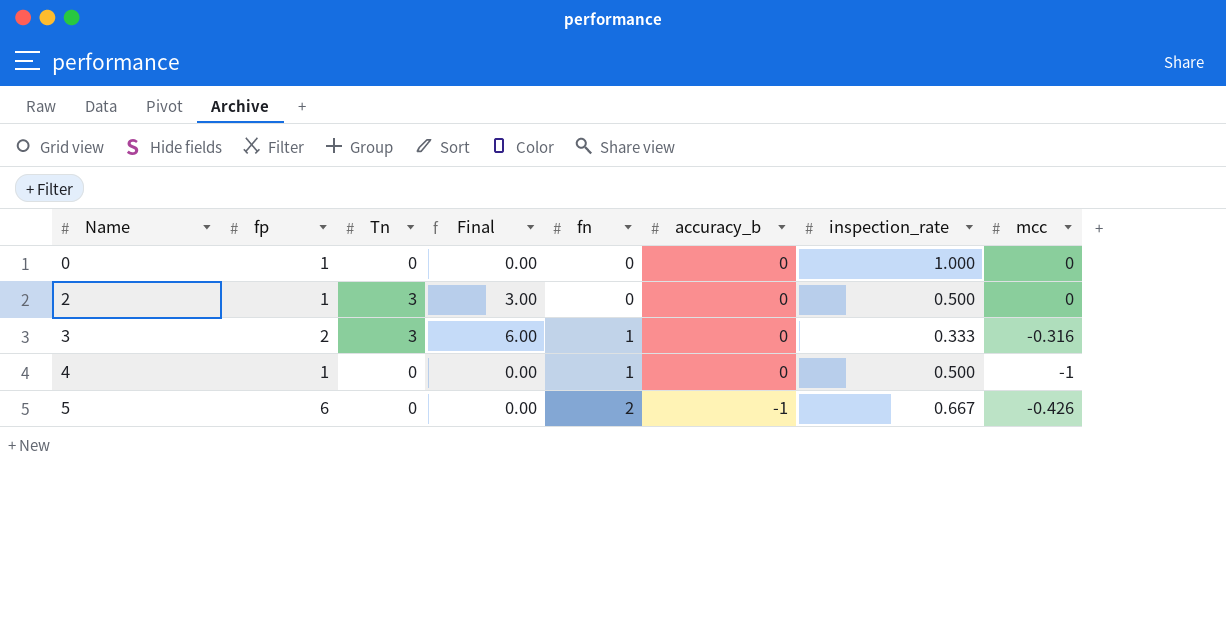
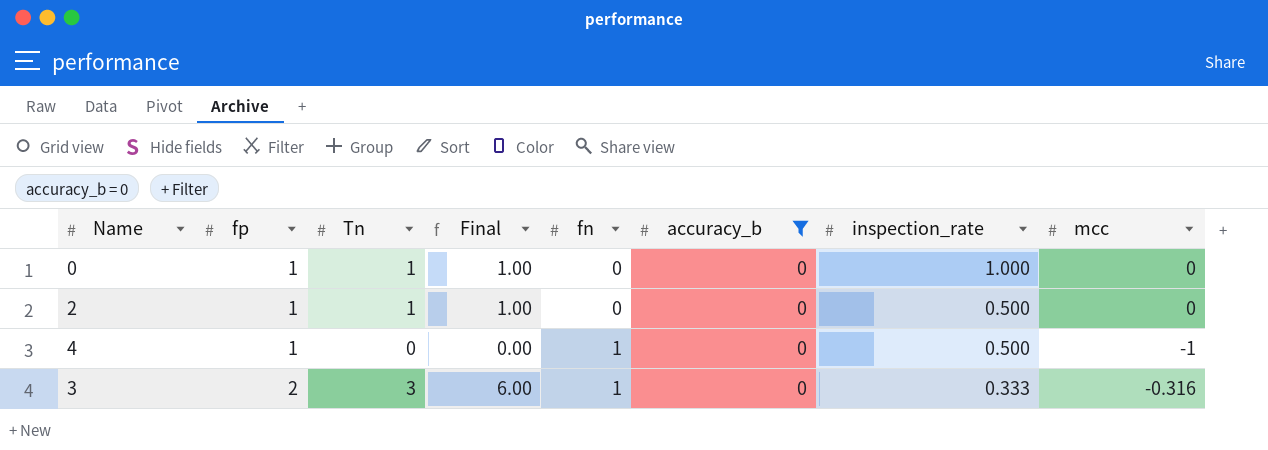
filter: none -> accuracy_b = 0
row order: Name ascending -> fp ascending
0 | Tn: 0 -> 1
0 | Final: 0.00 -> 1.00
2 | Tn: 3 -> 1
2 | Final: 3.00 -> 1.00

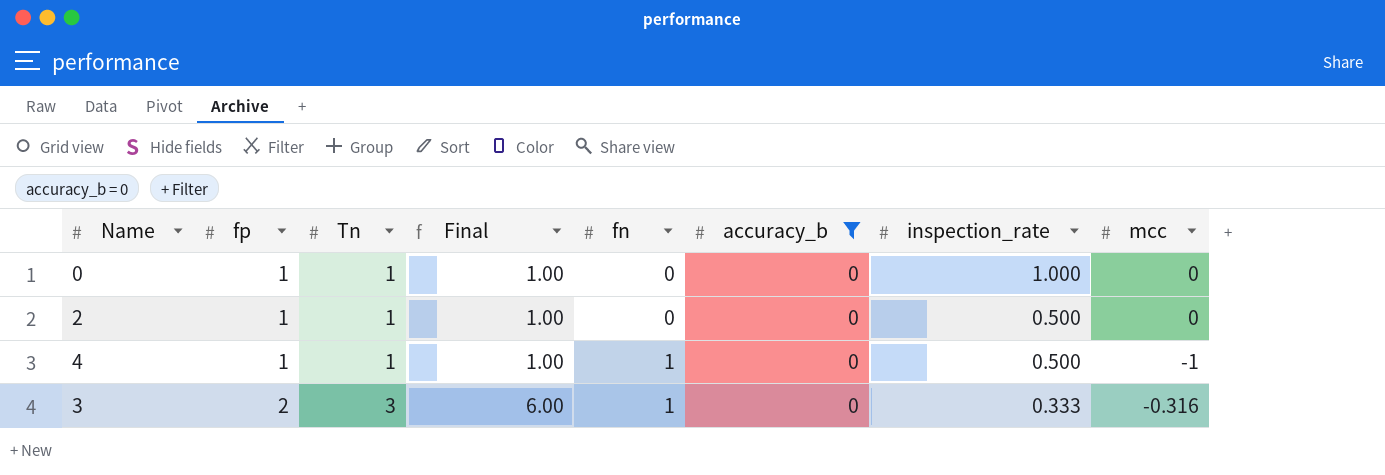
4 | Tn: 0 -> 1
4 | Final: 0.00 -> 1.00

